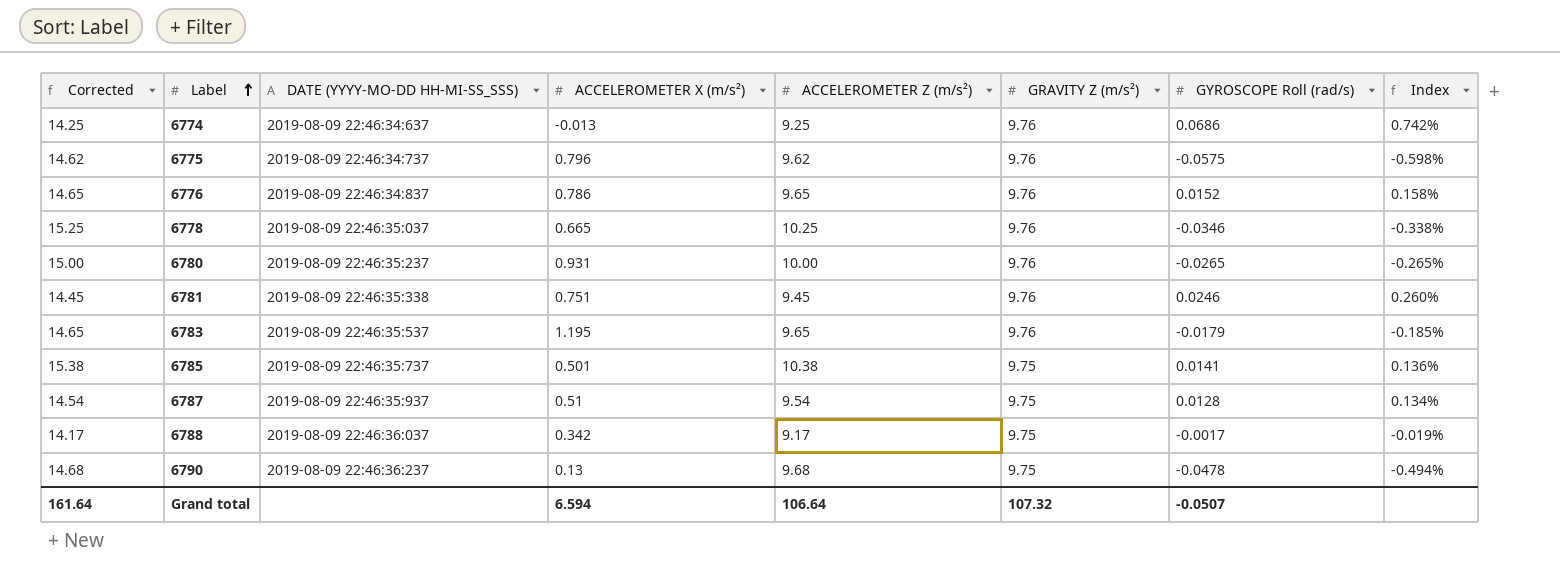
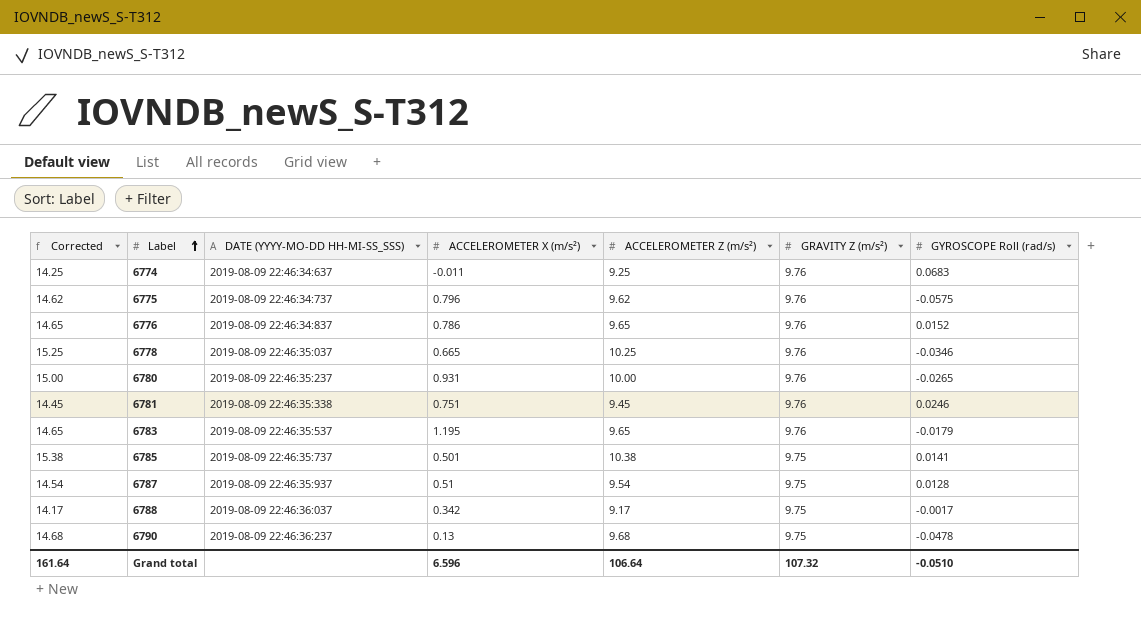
column Index | formula: [GYROSCOPE Roll (rad/s)] / [ACCELEROMETER Z (m/s²)] -> none
6774 | ACCELEROMETER X (m/s²): -0.013 -> -0.011
6774 | GYROSCOPE Roll (rad/s): 0.0686 -> 0.0683
Grand total | ACCELEROMETER X (m/s²): 6.594 -> 6.596
Grand total | GYROSCOPE Roll (rad/s): -0.0507 -> -0.0510

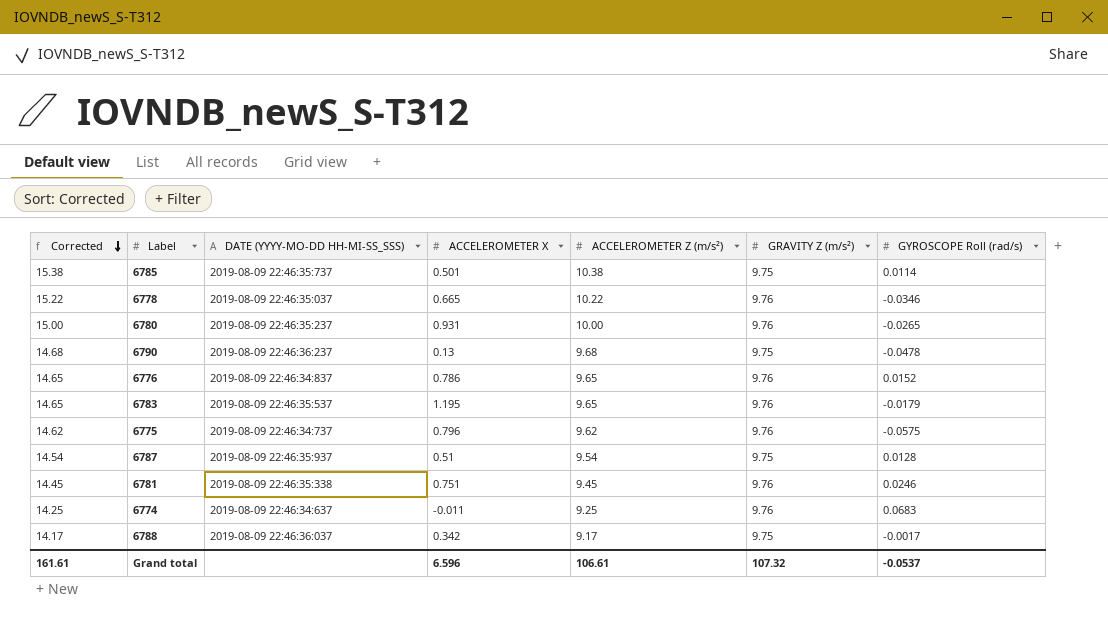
row order: Label ascending -> Corrected descending
column name: ACCELEROMETER X (m/s²) -> ACCELEROMETER X
6785 | GYROSCOPE Roll (rad/s): 0.0141 -> 0.0114
6778 | Corrected: 15.25 -> 15.22
6778 | ACCELEROMETER Z (m/s²): 10.25 -> 10.22
Grand total | Corrected: 161.64 -> 161.61
Grand total | ACCELEROMETER Z (m/s²): 106.64 -> 106.61
Grand total | GYROSCOPE Roll (rad/s): -0.0510 -> -0.0537

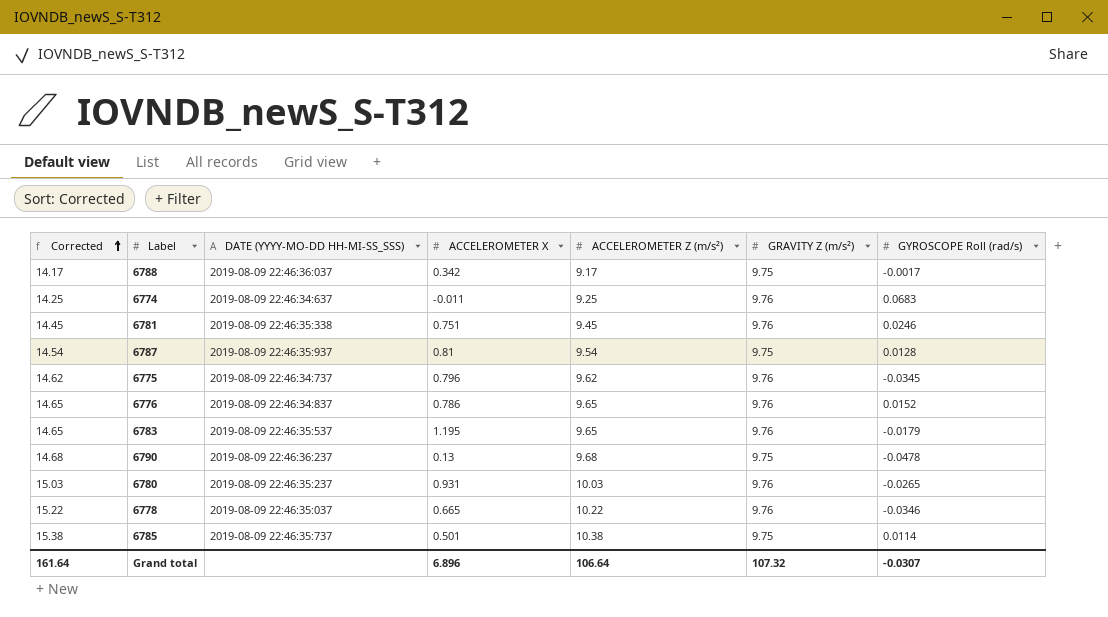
row order: Corrected descending -> Corrected ascending
6787 | ACCELEROMETER X: 0.51 -> 0.81
6775 | GYROSCOPE Roll (rad/s): -0.0575 -> -0.0345
6780 | Corrected: 15.00 -> 15.03
6780 | ACCELEROMETER Z (m/s²): 10.00 -> 10.03
Grand total | Corrected: 161.61 -> 161.64
Grand total | ACCELEROMETER X: 6.596 -> 6.896
Grand total | ACCELEROMETER Z (m/s²): 106.61 -> 106.64
Grand total | GYROSCOPE Roll (rad/s): -0.0537 -> -0.0307

